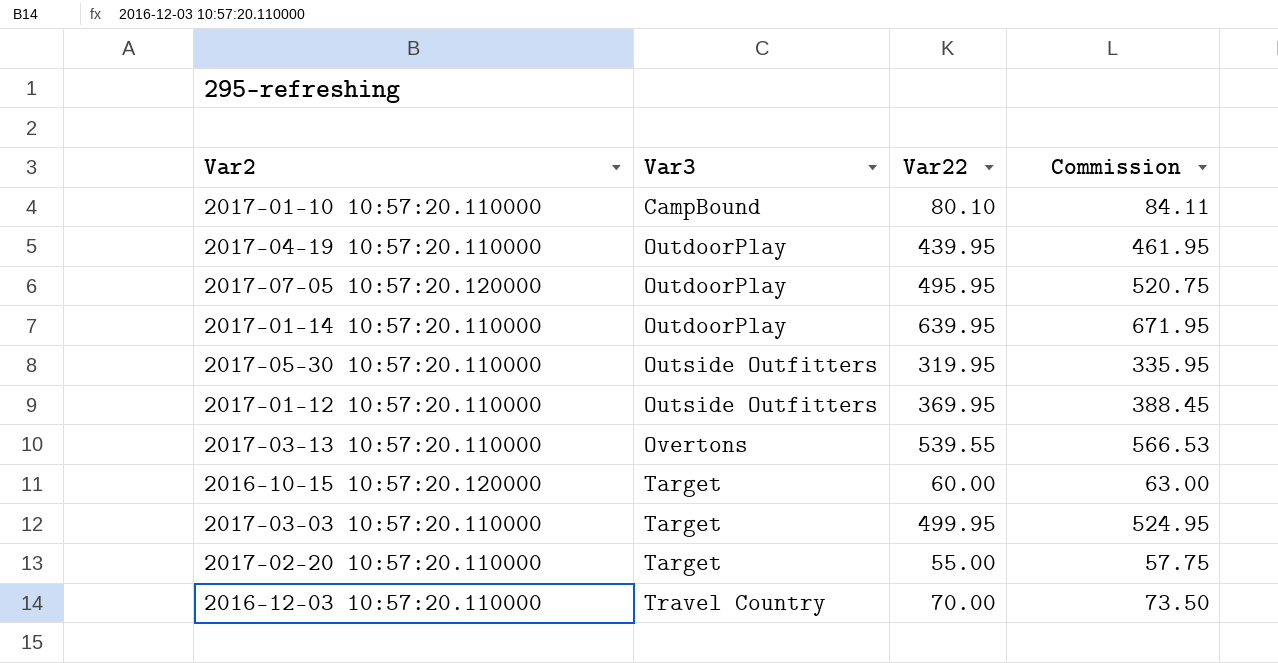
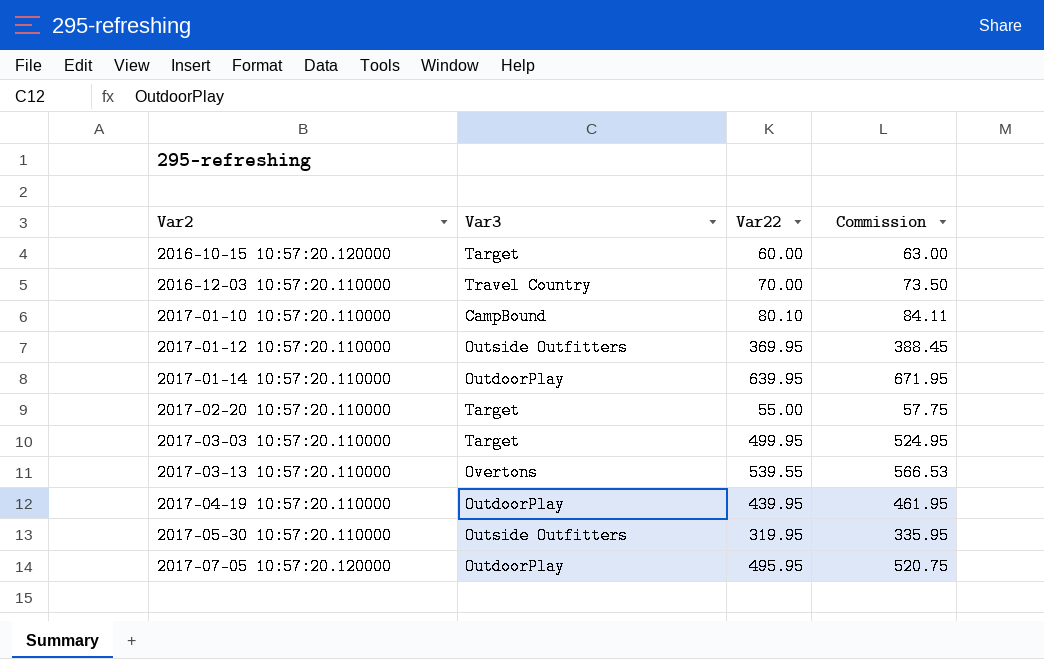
row order: Var3 ascending -> Var2 ascending

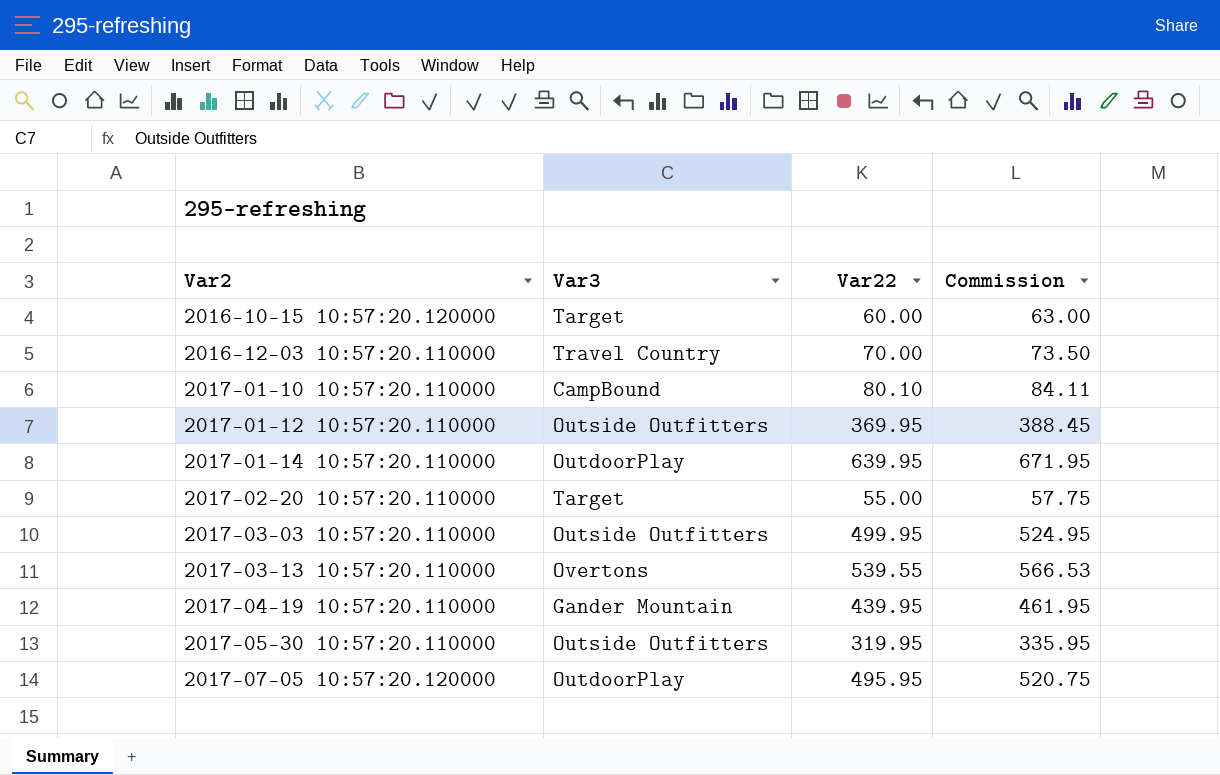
2017-03-03 10:57:20.110000 | Var3: Target -> Outside Outfitters
2017-04-19 10:57:20.110000 | Var3: OutdoorPlay -> Gander Mountain

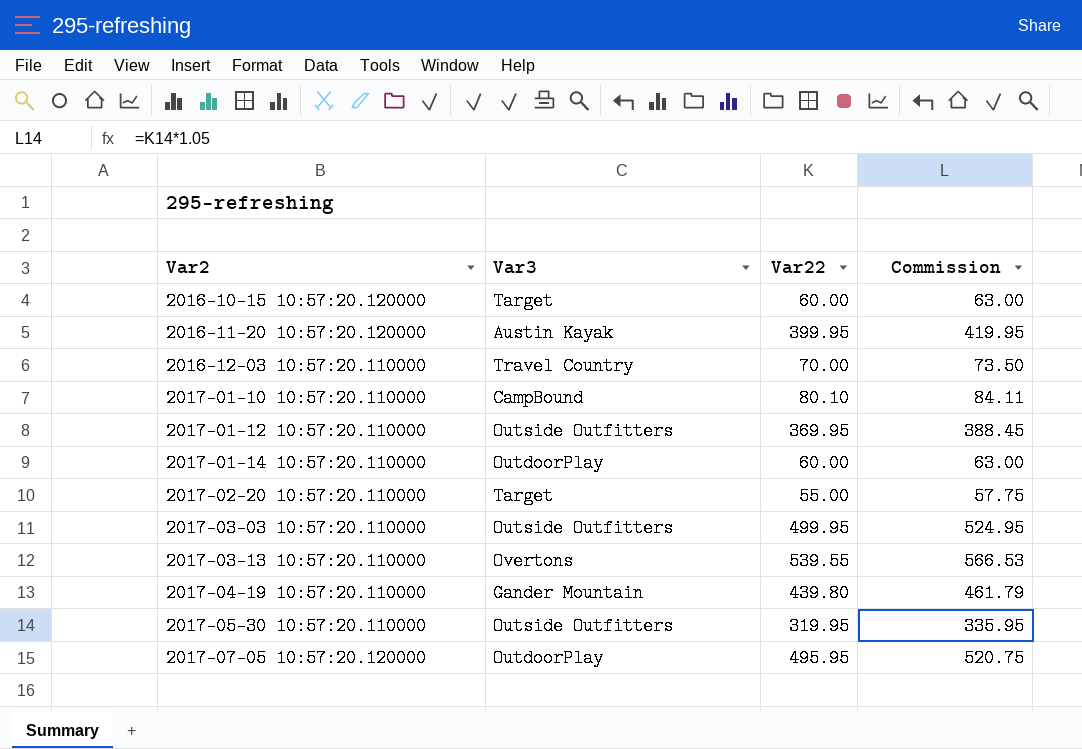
row 2016-11-20 10:57:20.120000: none -> Austin Kayak | 399.95 | 419.95
2017-01-14 10:57:20.110000 | Var22: 639.95 -> 60.00
2017-01-14 10:57:20.110000 | Commission: 671.95 -> 63.00
2017-04-19 10:57:20.110000 | Var22: 439.95 -> 439.80
2017-04-19 10:57:20.110000 | Commission: 461.95 -> 461.79

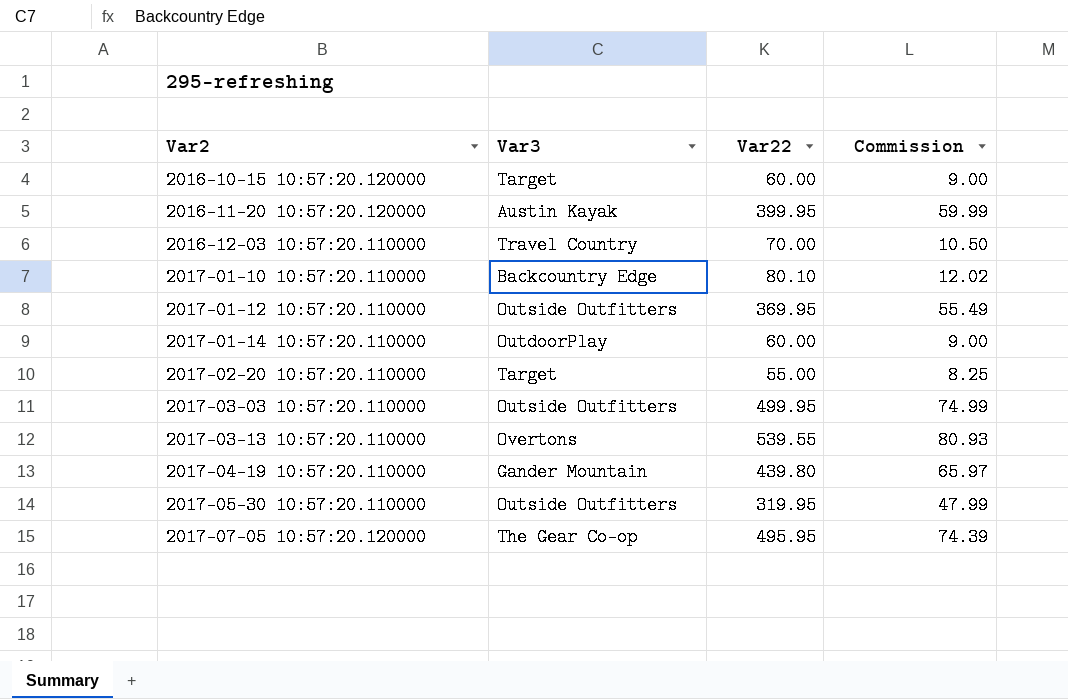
column Commission | formula: [Var22] * 1.05 -> [Var22] * 0.15
2017-01-10 10:57:20.110000 | Var3: CampBound -> Backcountry Edge
2017-07-05 10:57:20.120000 | Var3: OutdoorPlay -> The Gear Co-op

